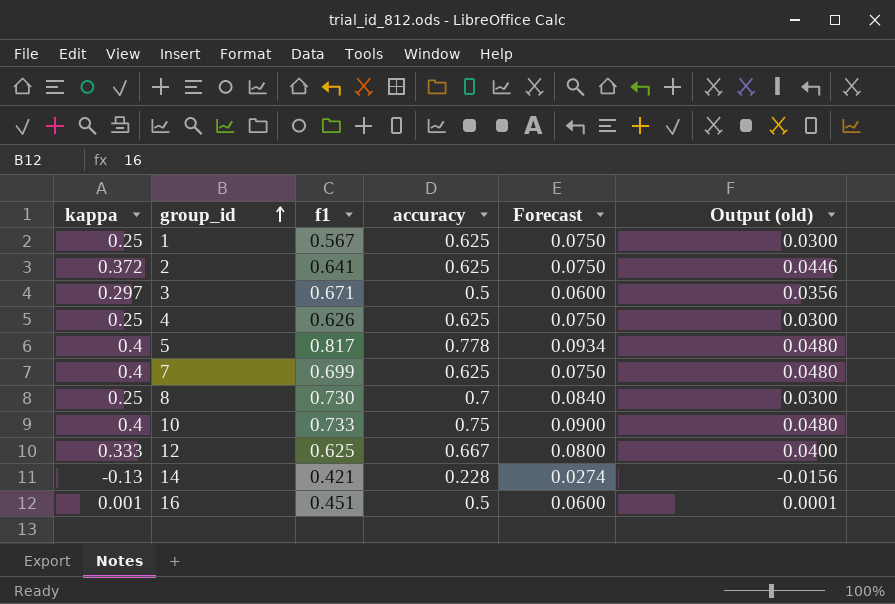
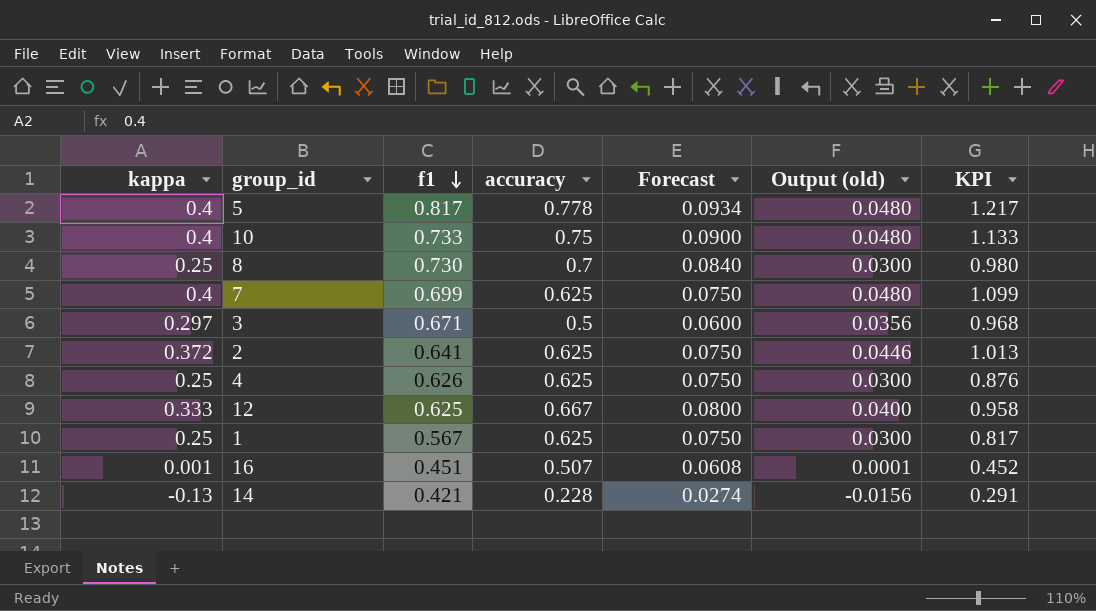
row order: group_id ascending -> f1 descending
column KPI | formula: none -> [kappa] + [f1]
16 | accuracy: 0.5 -> 0.507
16 | Forecast: 0.0600 -> 0.0608

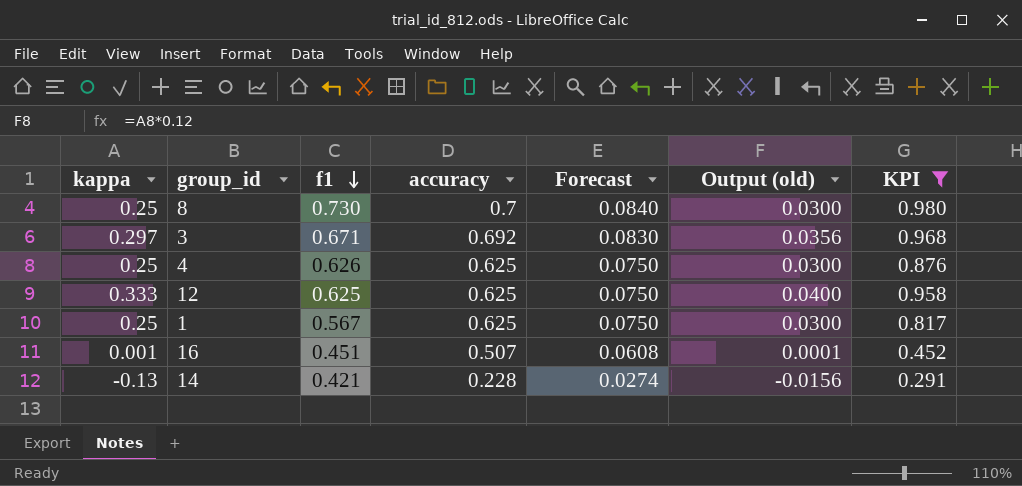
filter: none -> KPI <= 0.980
3 | accuracy: 0.5 -> 0.692
3 | Forecast: 0.0600 -> 0.0830
12 | accuracy: 0.667 -> 0.625
12 | Forecast: 0.0800 -> 0.0750

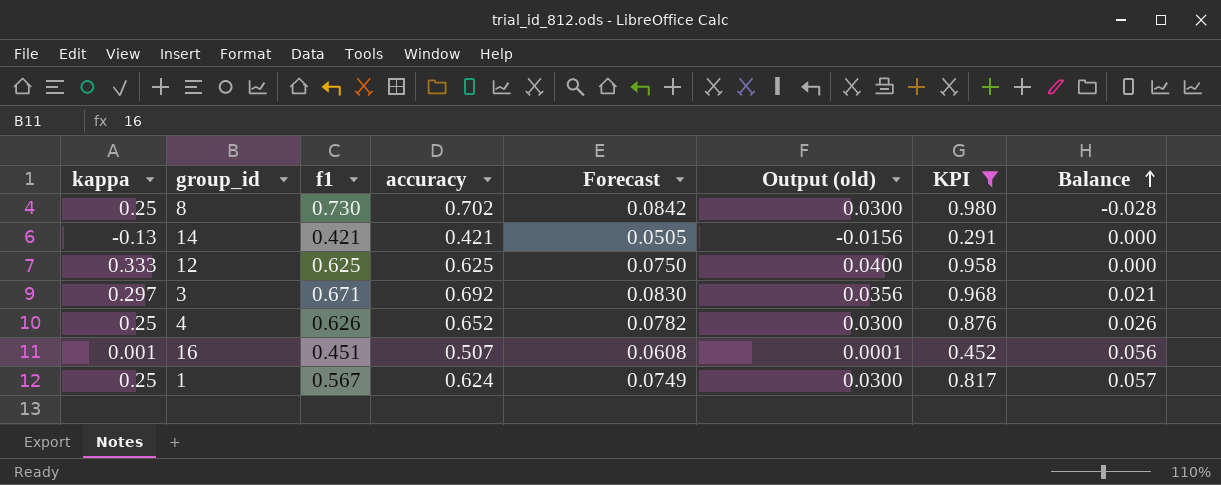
row order: f1 descending -> Balance ascending
column Balance | formula: none -> [accuracy] - [f1]
8 | accuracy: 0.7 -> 0.702
8 | Forecast: 0.0840 -> 0.0842
14 | accuracy: 0.228 -> 0.421
14 | Forecast: 0.0274 -> 0.0505
4 | accuracy: 0.625 -> 0.652
4 | Forecast: 0.0750 -> 0.0782
1 | accuracy: 0.625 -> 0.624
1 | Forecast: 0.0750 -> 0.0749

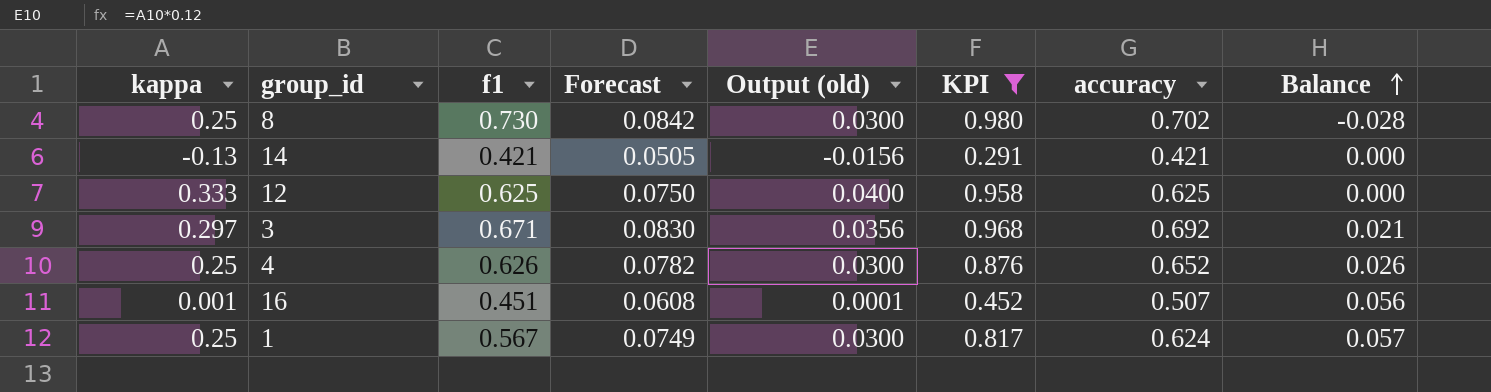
column accuracy | position: 4 -> 7

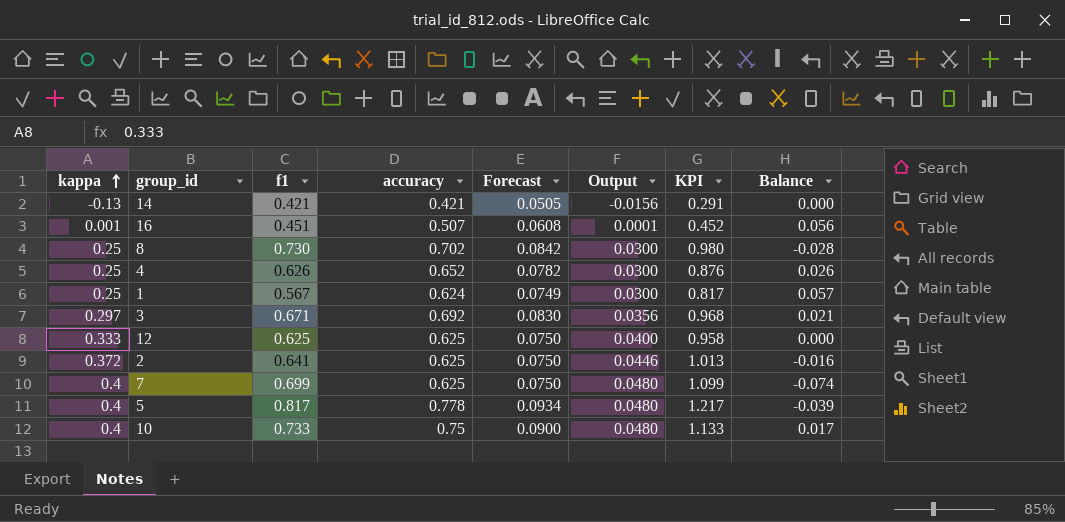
filter: KPI <= 0.980 -> none
row order: Balance ascending -> kappa ascending
column accuracy | position: 7 -> 4
column name: Output (old) -> Output

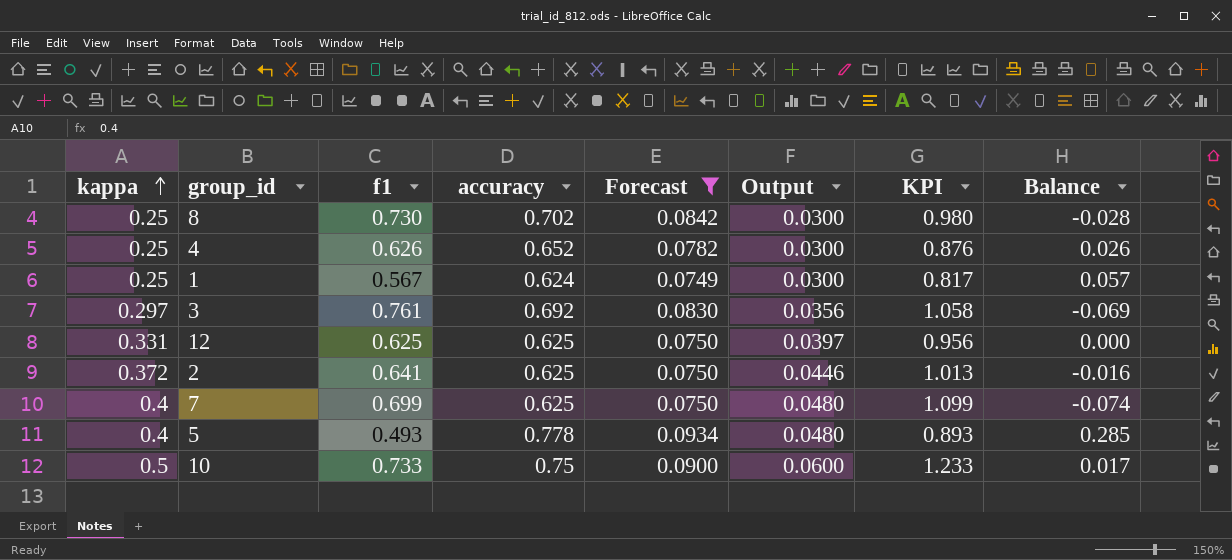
filter: none -> Forecast >= 0.0749
3 | f1: 0.671 -> 0.761
3 | KPI: 0.968 -> 1.058
3 | Balance: 0.021 -> -0.069
12 | kappa: 0.333 -> 0.331
12 | Output: 0.0400 -> 0.0397
12 | KPI: 0.958 -> 0.956
5 | f1: 0.817 -> 0.493
5 | KPI: 1.217 -> 0.893
5 | Balance: -0.039 -> 0.285
10 | kappa: 0.4 -> 0.5
10 | Output: 0.0480 -> 0.0600
10 | KPI: 1.133 -> 1.233

